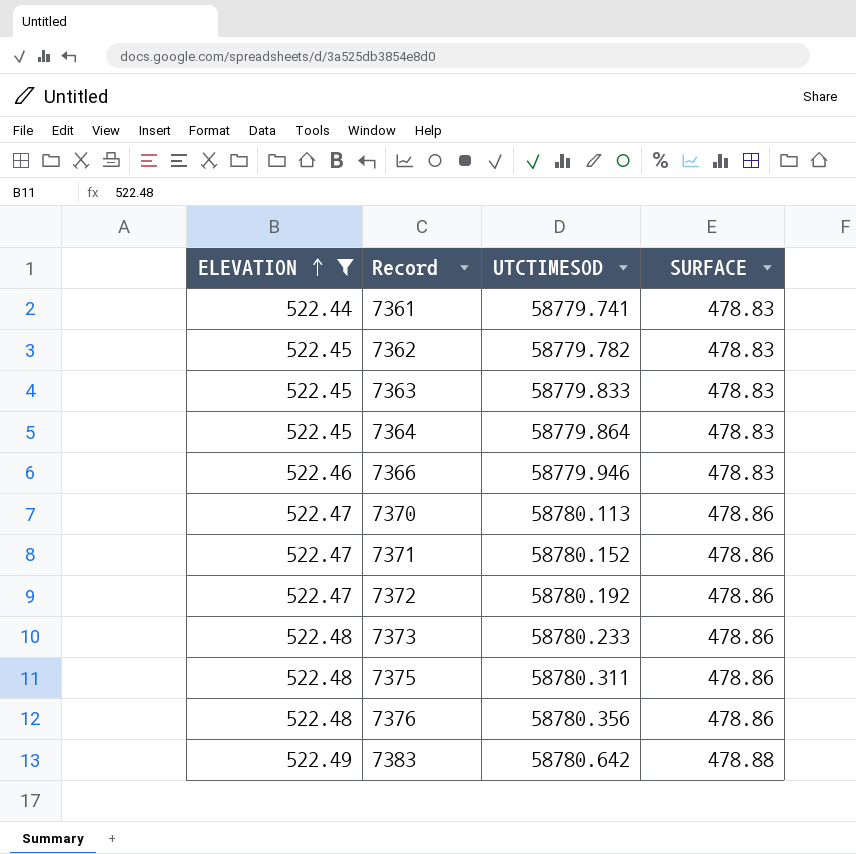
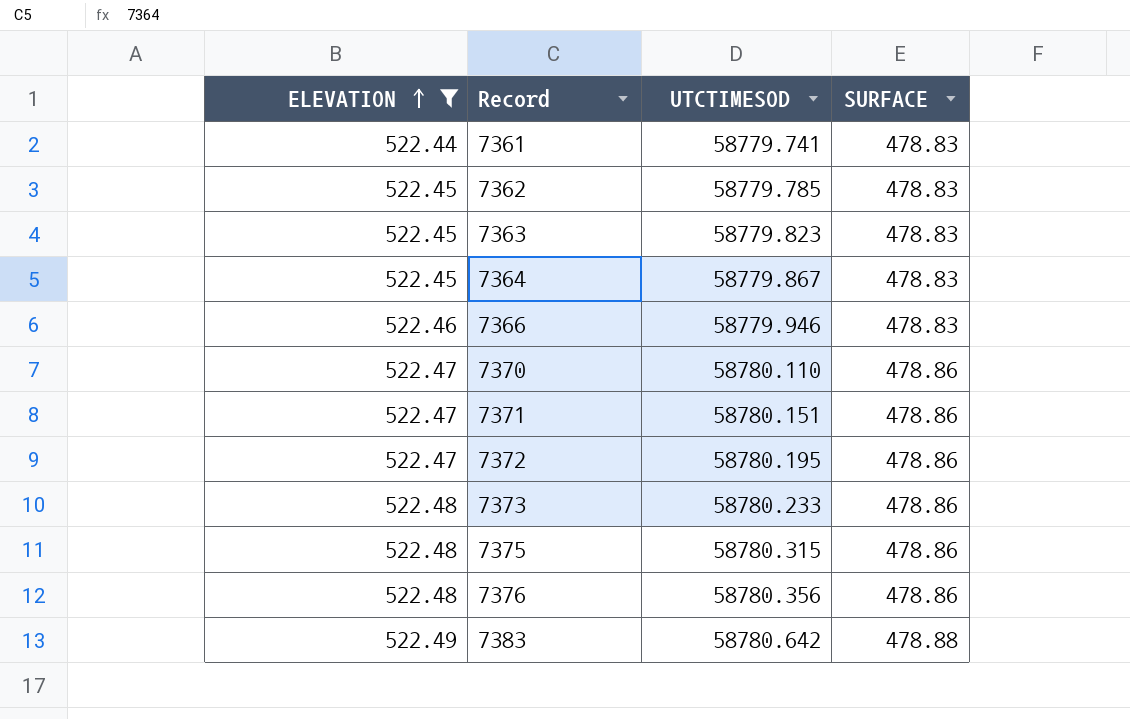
7362 | UTCTIMESOD: 58779.782 -> 58779.785
7363 | UTCTIMESOD: 58779.833 -> 58779.823
7364 | UTCTIMESOD: 58779.864 -> 58779.867
7370 | UTCTIMESOD: 58780.113 -> 58780.110
7371 | UTCTIMESOD: 58780.152 -> 58780.151
7372 | UTCTIMESOD: 58780.192 -> 58780.195
7375 | UTCTIMESOD: 58780.311 -> 58780.315

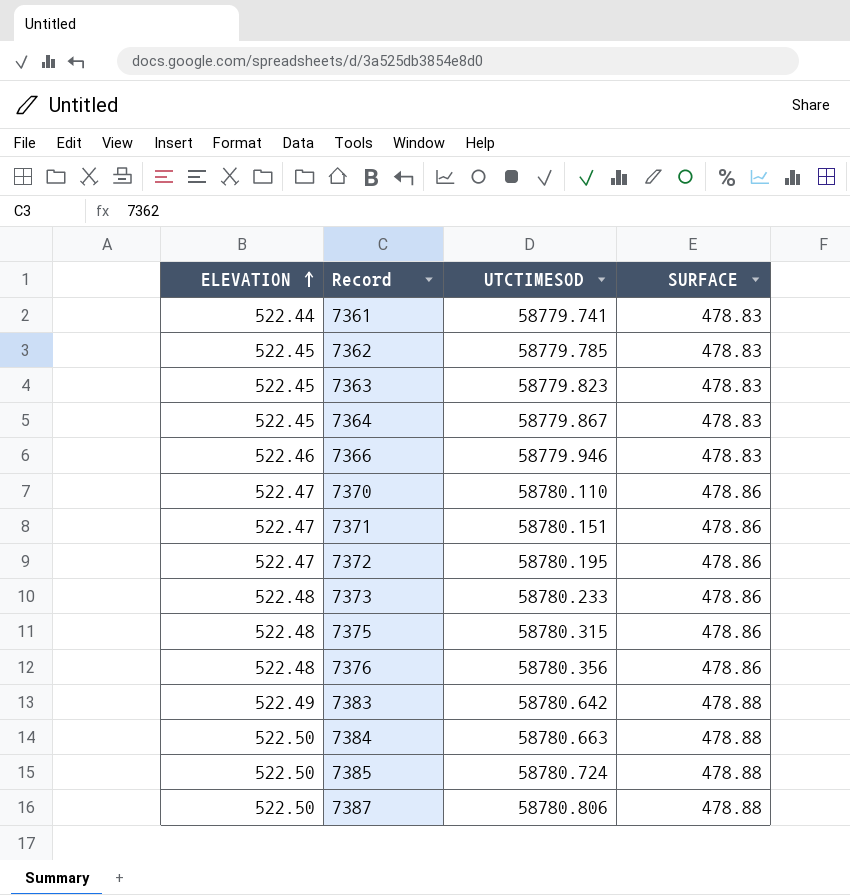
filter: ELEVATION != 522.50 -> none

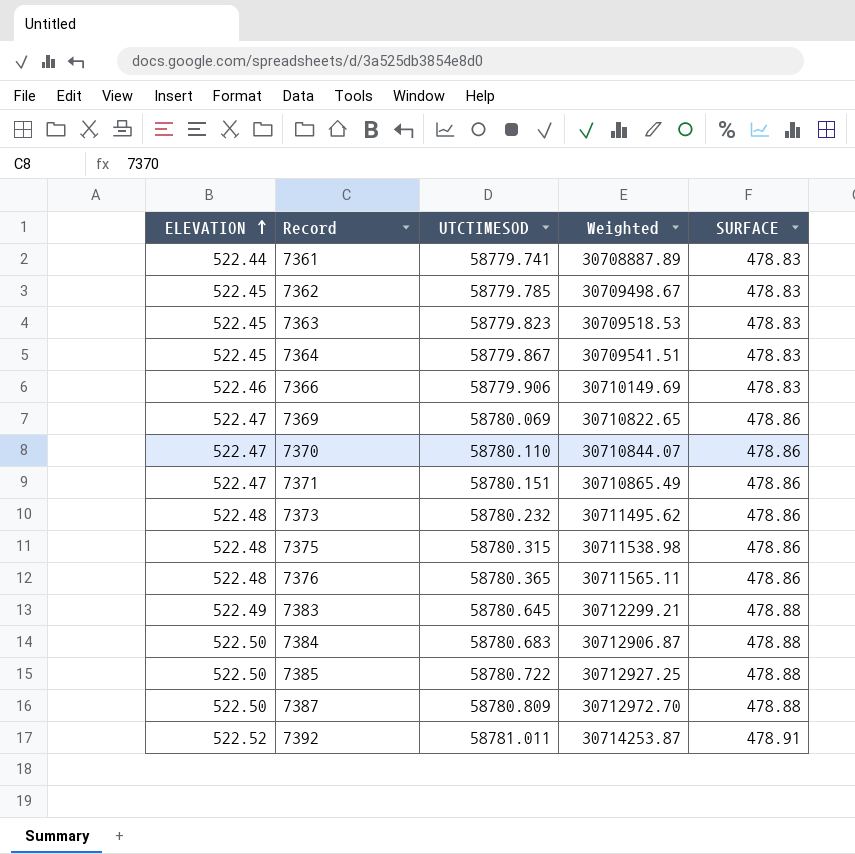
column Weighted | formula: none -> [ELEVATION] * [UTCTIMESOD]
row 7372: 522.47 | 58780.195 | 478.86 -> none
7366 | UTCTIMESOD: 58779.946 -> 58779.906
row 7369: none -> 522.47 | 58780.069 | 30710822.65 | 478.86
7373 | UTCTIMESOD: 58780.233 -> 58780.232
7376 | UTCTIMESOD: 58780.356 -> 58780.365
7383 | UTCTIMESOD: 58780.642 -> 58780.645
7384 | UTCTIMESOD: 58780.663 -> 58780.683
7385 | UTCTIMESOD: 58780.724 -> 58780.722
7387 | UTCTIMESOD: 58780.806 -> 58780.809
row 7392: none -> 522.52 | 58781.011 | 30714253.87 | 478.91

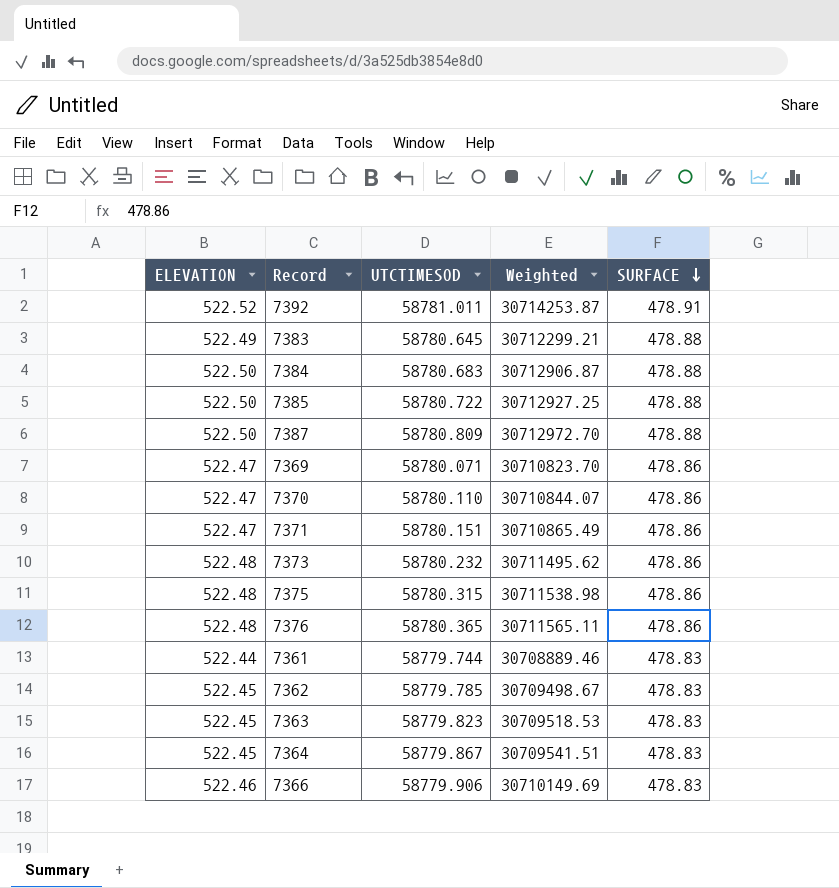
row order: ELEVATION ascending -> SURFACE descending
7369 | UTCTIMESOD: 58780.069 -> 58780.071
7369 | Weighted: 30710822.65 -> 30710823.70
7361 | UTCTIMESOD: 58779.741 -> 58779.744
7361 | Weighted: 30708887.89 -> 30708889.46

